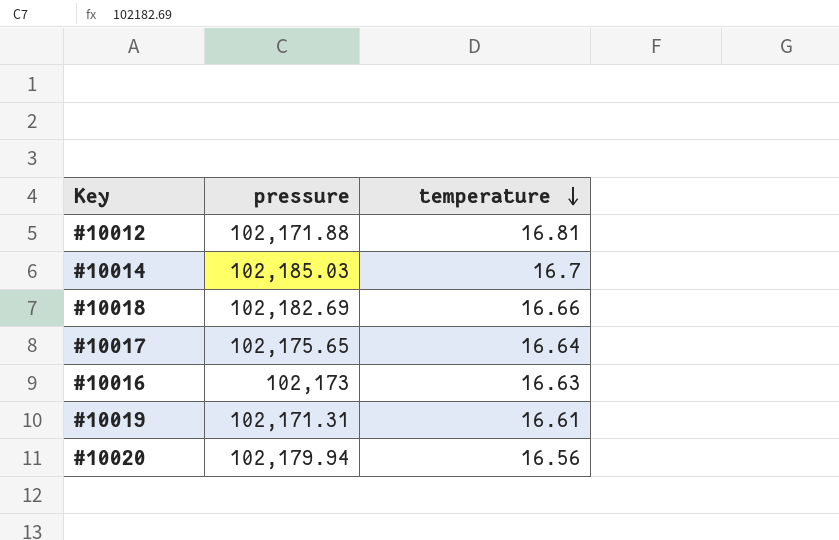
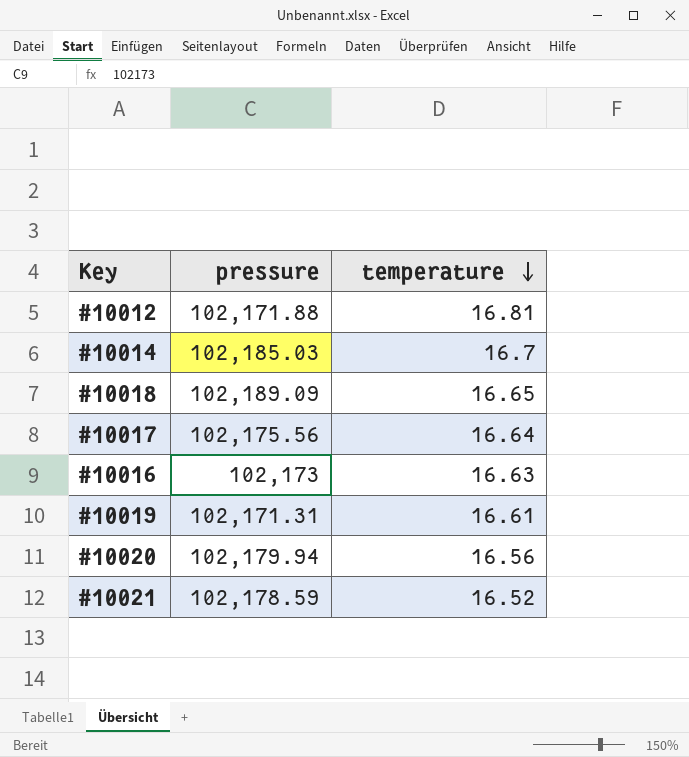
#10018 | pressure: 102,182.69 -> 102,189.09
#10018 | temperature: 16.66 -> 16.65
#10017 | pressure: 102,175.65 -> 102,175.56
row #10021: none -> 102,178.59 | 16.52

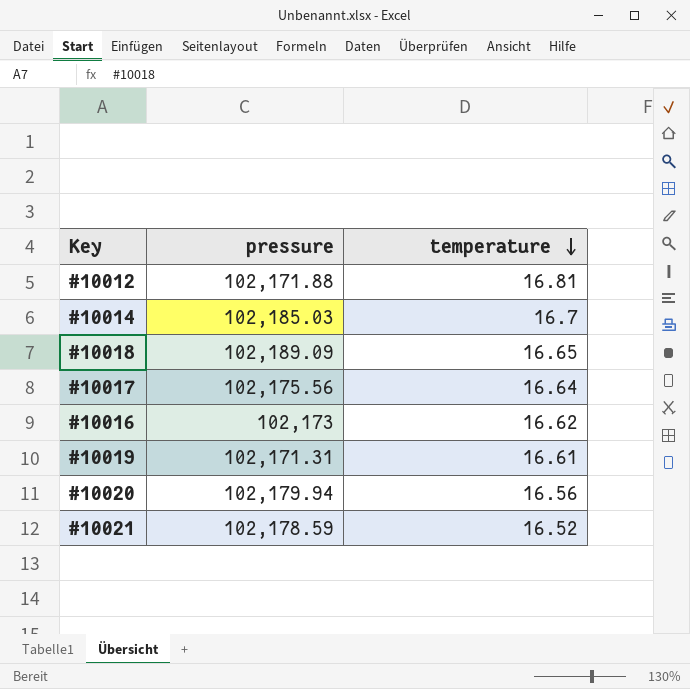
#10016 | temperature: 16.63 -> 16.62

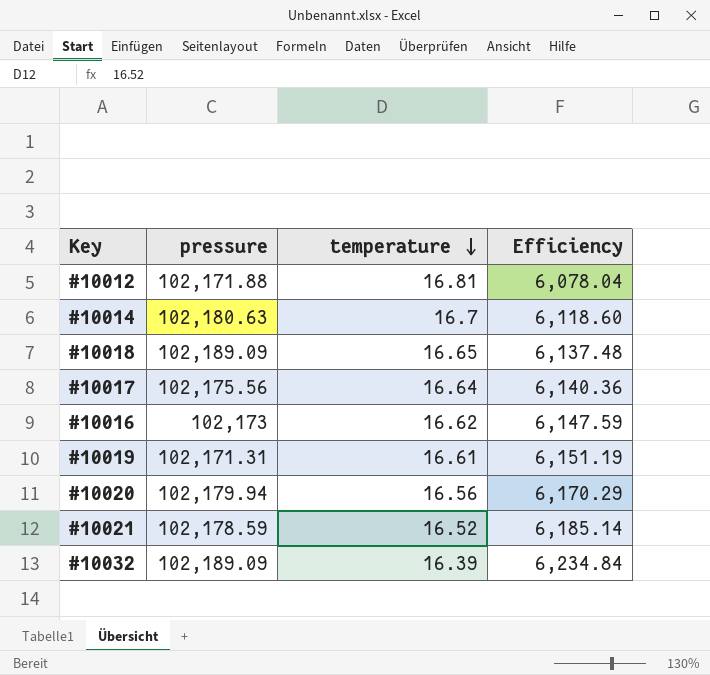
column Efficiency | formula: none -> [pressure] / [temperature]
#10014 | pressure: 102,185.03 -> 102,180.63
row #10032: none -> 102,189.09 | 16.39 | 6,234.84

